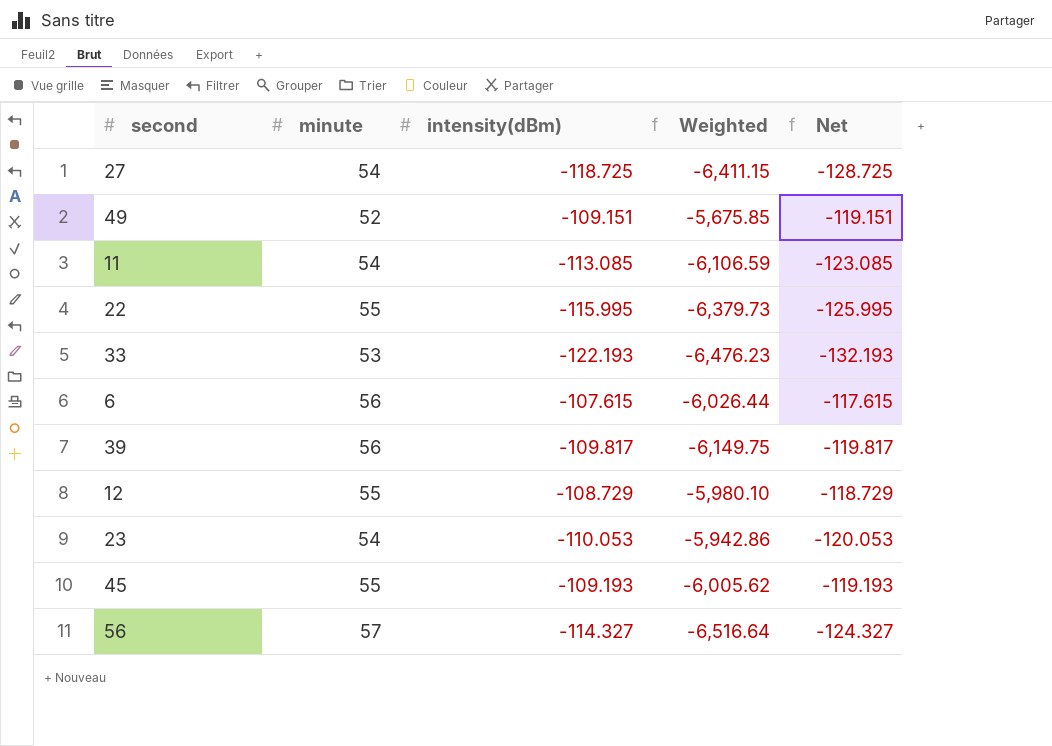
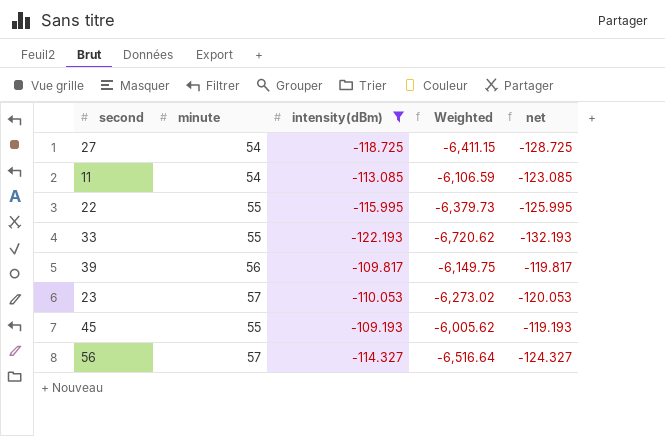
filter: none -> intensity(dBm) <= -109.193
column name: Net -> net
33 | minute: 53 -> 55
33 | Weighted: -6,476.23 -> -6,720.62
23 | minute: 54 -> 57
23 | Weighted: -5,942.86 -> -6,273.02

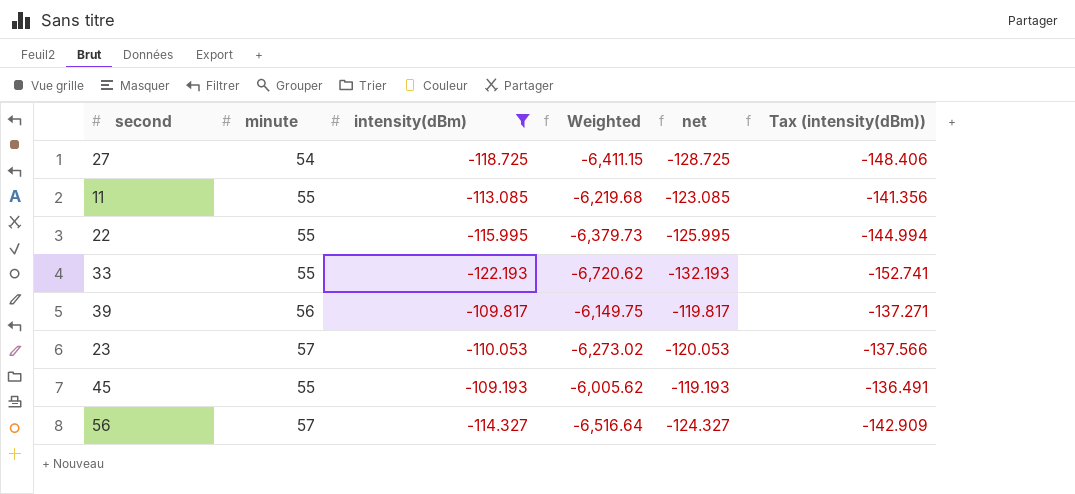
column Tax (intensity(dBm)) | formula: none -> [intensity(dBm)] * 1.25
11 | minute: 54 -> 55
11 | Weighted: -6,106.59 -> -6,219.68

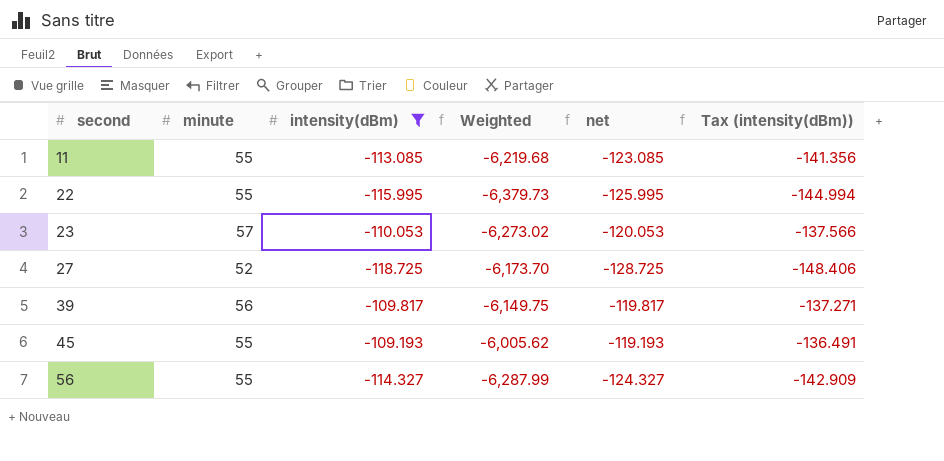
row order: none -> second ascending
row 33: 55 | -122.193 | -6,720.62 | -132.193 | -152.741 -> none
27 | minute: 54 -> 52
27 | Weighted: -6,411.15 -> -6,173.70
56 | minute: 57 -> 55
56 | Weighted: -6,516.64 -> -6,287.99

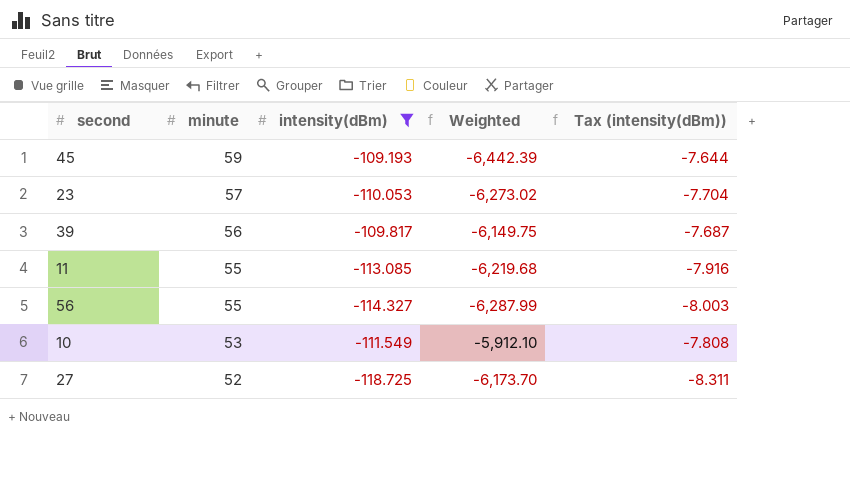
row order: second ascending -> minute descending
column net | formula: [intensity(dBm)] - 10 -> none
column Tax (intensity(dBm)) | formula: [intensity(dBm)] * 1.25 -> [intensity(dBm)] * 0.07
row 22: 55 | -115.995 | -6,379.73 | -125.995 | -144.994 -> none
45 | minute: 55 -> 59
45 | Weighted: -6,005.62 -> -6,442.39
row 10: none -> 53 | -111.549 | -5,912.10 | -7.808

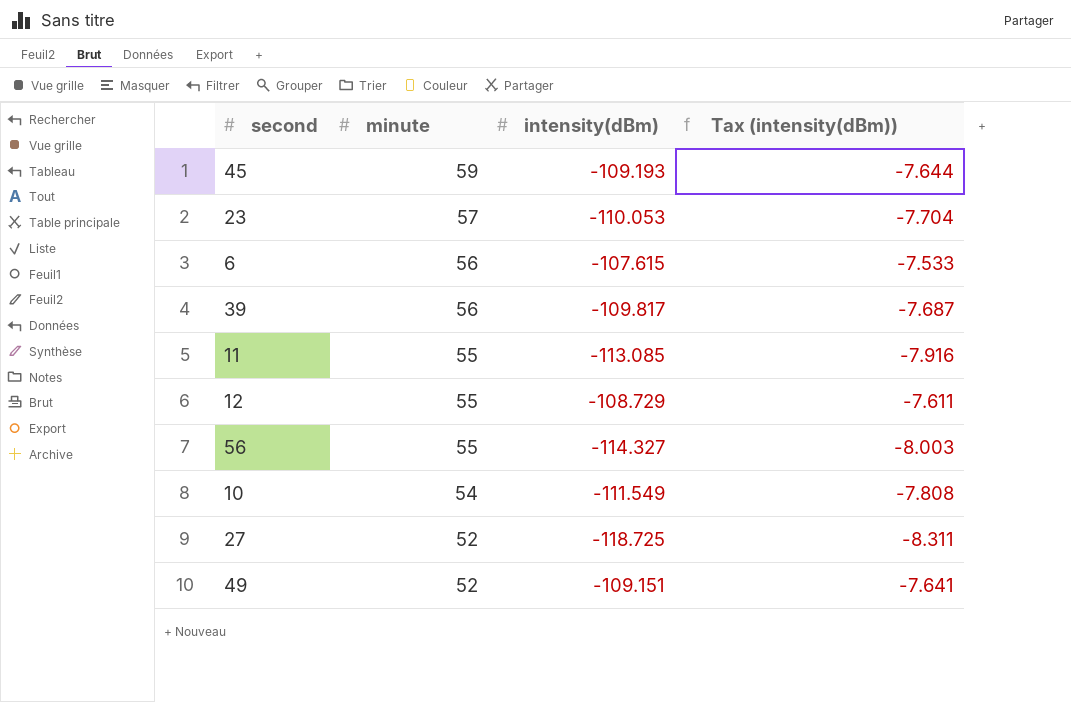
filter: intensity(dBm) <= -109.193 -> none
column Weighted | formula: [minute] * [intensity(dBm)] -> none
10 | minute: 53 -> 54

